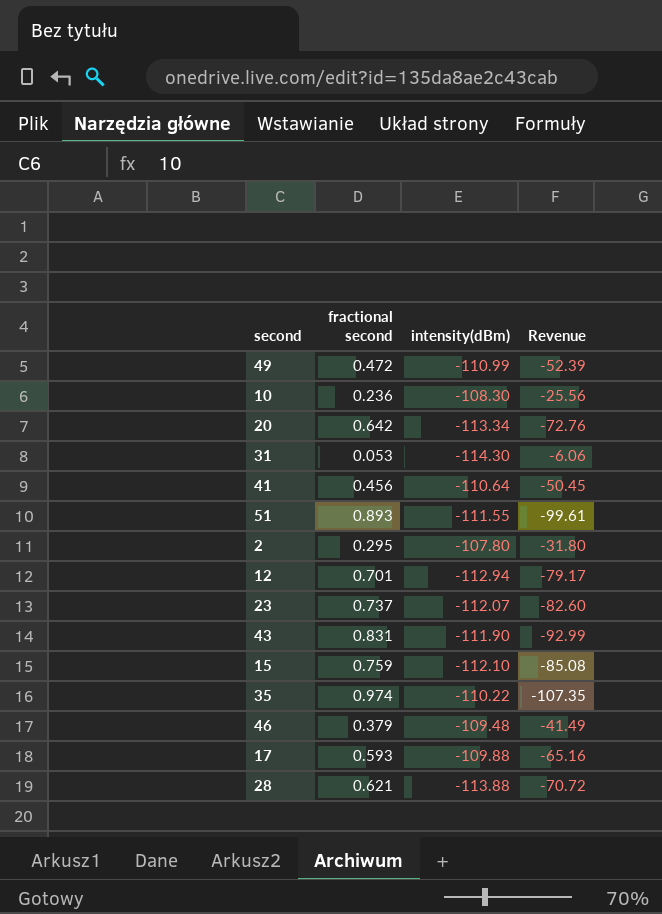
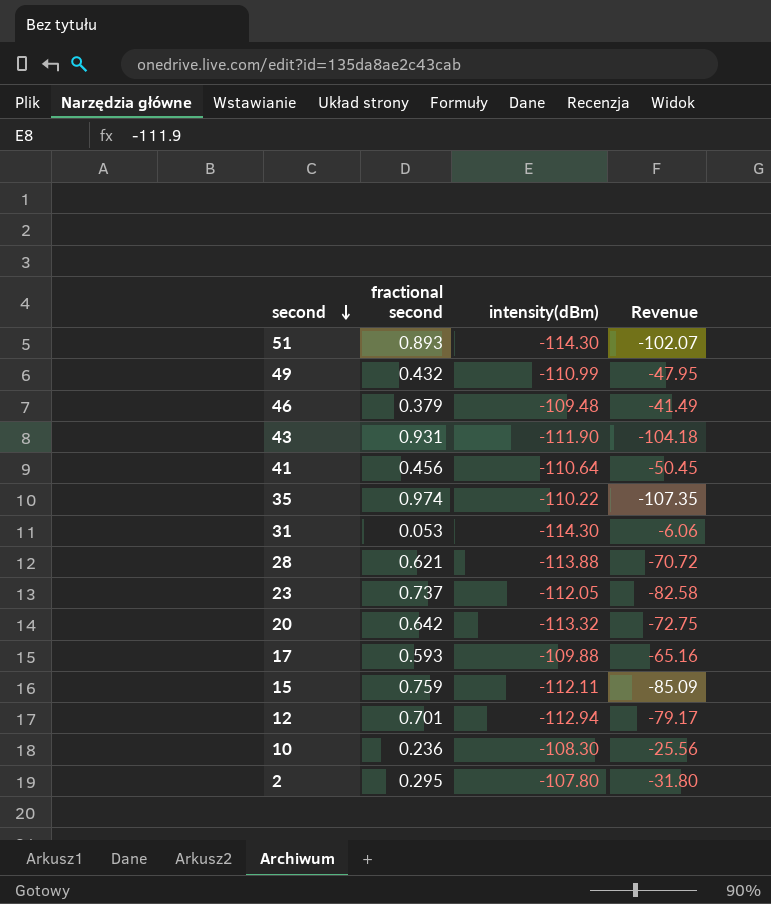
row order: none -> second descending
51 | intensity(dBm): -111.55 -> -114.30
51 | Revenue: -99.61 -> -102.07
49 | fractional second: 0.472 -> 0.432
49 | Revenue: -52.39 -> -47.95
43 | fractional second: 0.831 -> 0.931
43 | Revenue: -92.99 -> -104.18
23 | intensity(dBm): -112.07 -> -112.05
23 | Revenue: -82.60 -> -82.58
20 | intensity(dBm): -113.34 -> -113.32
20 | Revenue: -72.76 -> -72.75
15 | intensity(dBm): -112.10 -> -112.11
15 | Revenue: -85.08 -> -85.09

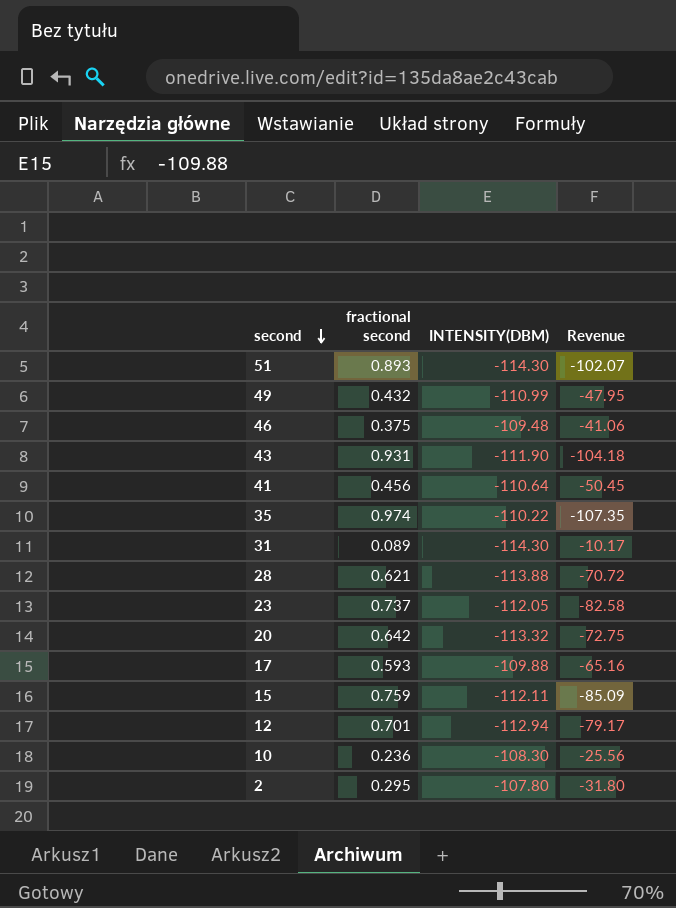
column name: intensity(dBm) -> INTENSITY(DBM)
46 | fractional second: 0.379 -> 0.375
46 | Revenue: -41.49 -> -41.06
31 | fractional second: 0.053 -> 0.089
31 | Revenue: -6.06 -> -10.17

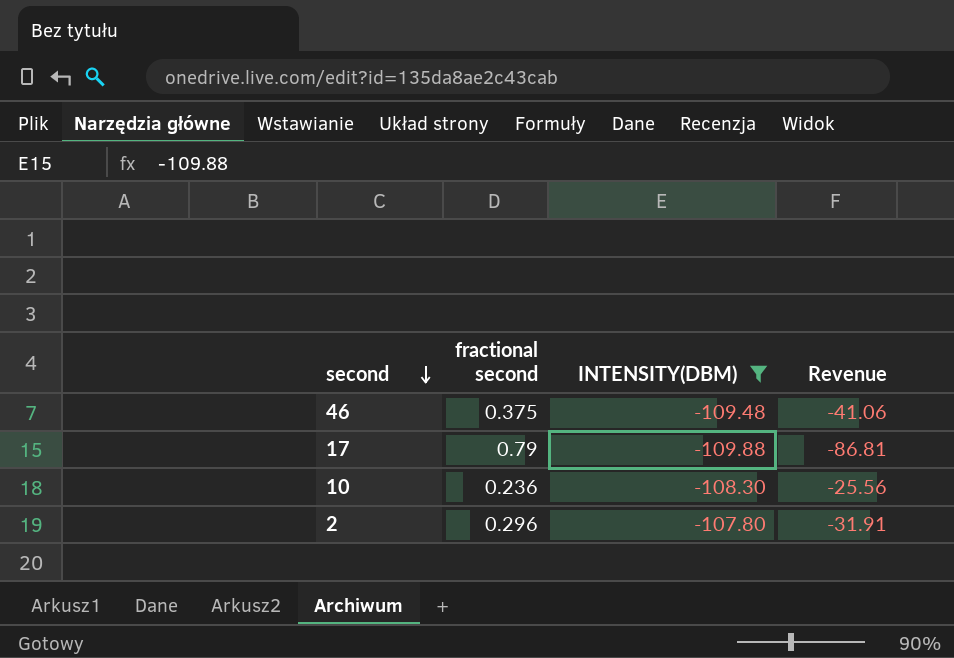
filter: none -> INTENSITY(DBM) >= -109.88
17 | fractional second: 0.593 -> 0.79
17 | Revenue: -65.16 -> -86.81
2 | fractional second: 0.295 -> 0.296
2 | Revenue: -31.80 -> -31.91

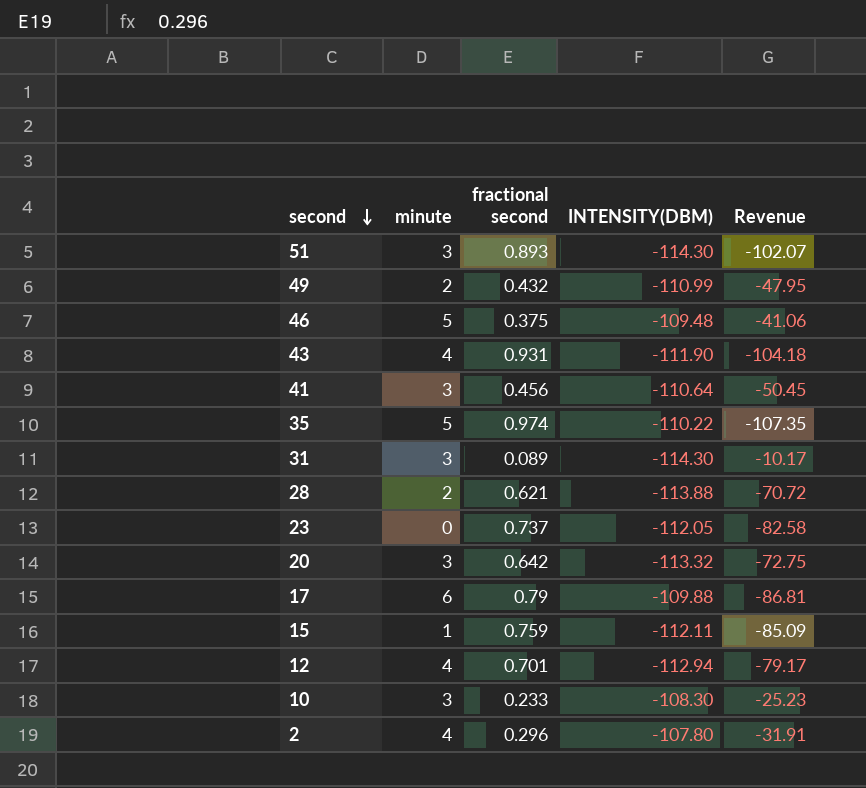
filter: INTENSITY(DBM) >= -109.88 -> none
column minute | position: none -> 2
10 | fractional second: 0.236 -> 0.233
10 | Revenue: -25.56 -> -25.23

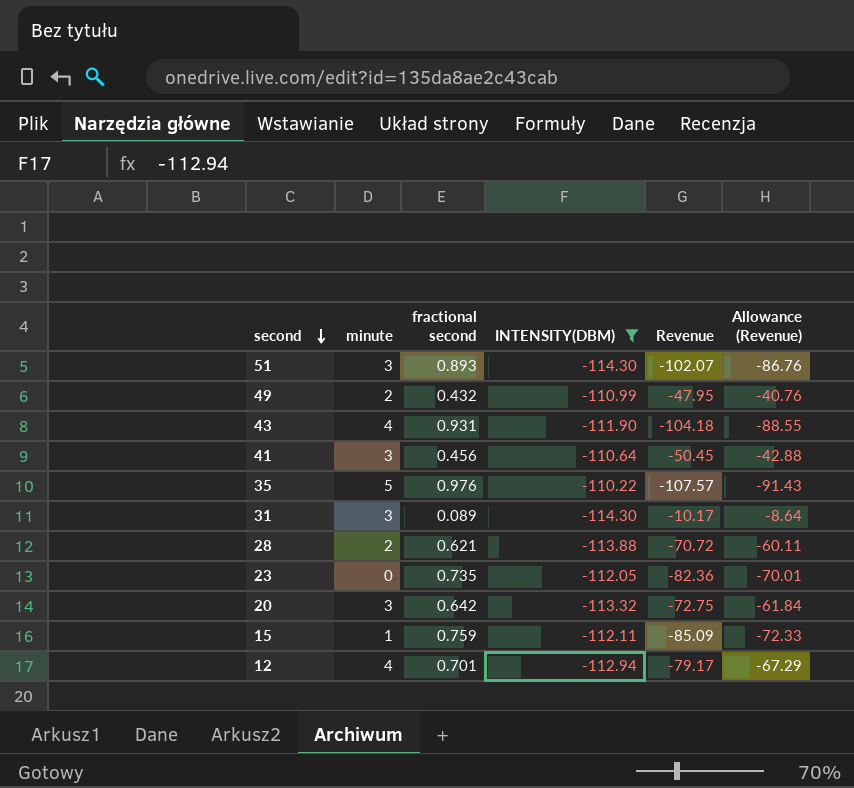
filter: none -> INTENSITY(DBM) <= -110.22
column Allowance (Revenue) | formula: none -> [Revenue] * 0.85
35 | fractional second: 0.974 -> 0.976
35 | Revenue: -107.35 -> -107.57
23 | fractional second: 0.737 -> 0.735
23 | Revenue: -82.58 -> -82.36

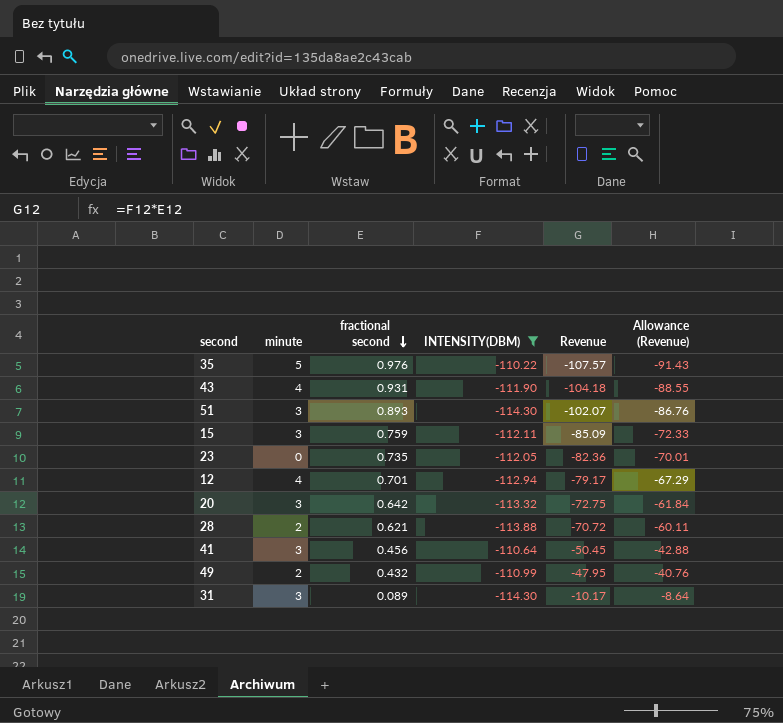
row order: second descending -> fractional second descending
15 | minute: 1 -> 3

